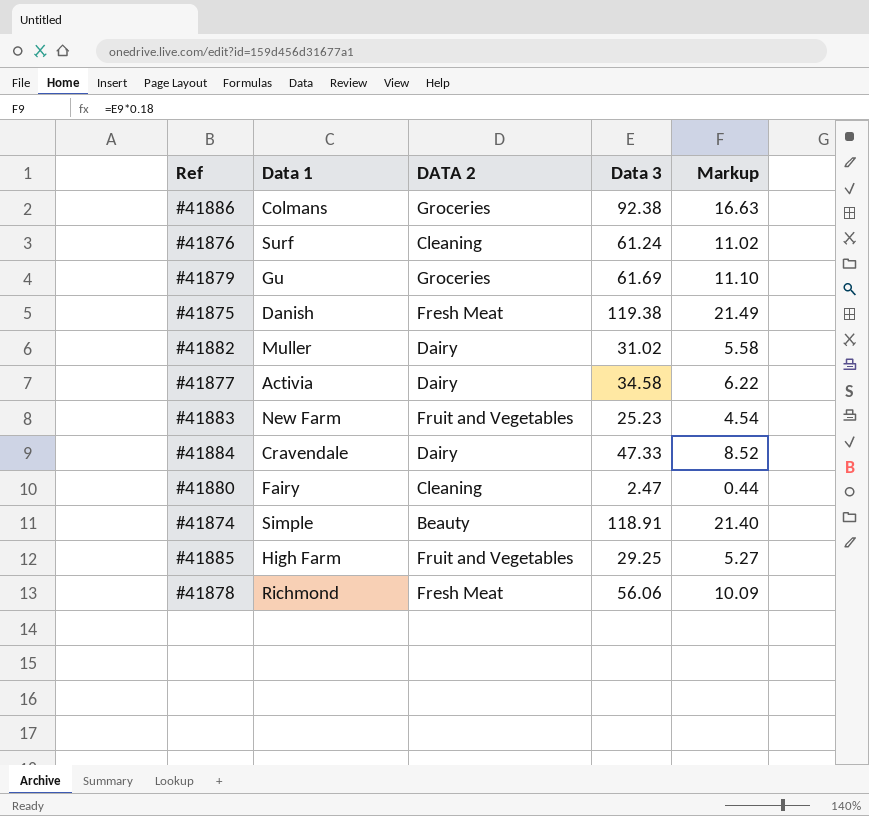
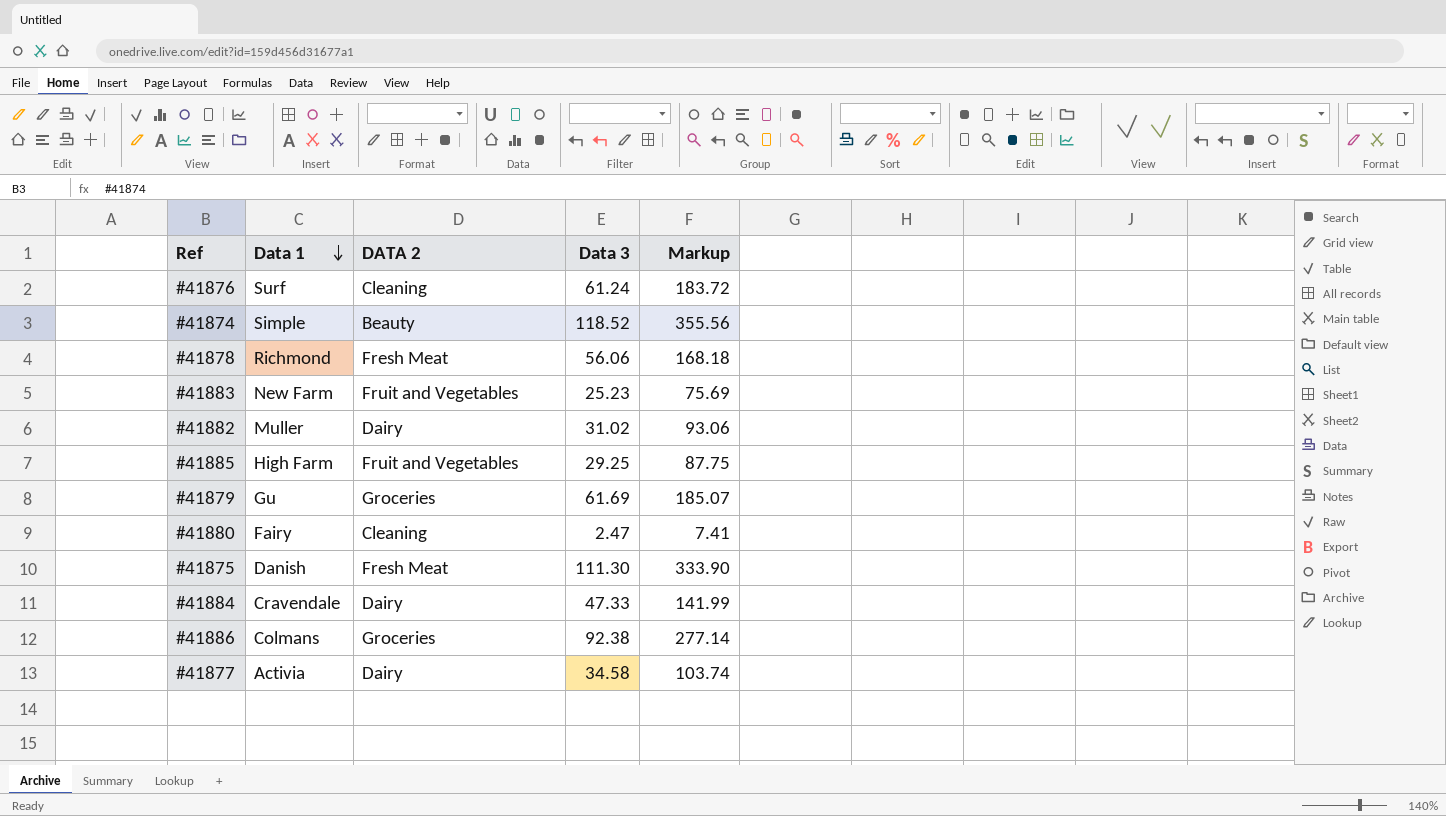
row order: none -> Data 1 descending
column Markup | formula: [Data 3] * 0.18 -> [Data 3] * 3
#41874 | Data 3: 118.91 -> 118.52
#41875 | Data 3: 119.38 -> 111.30

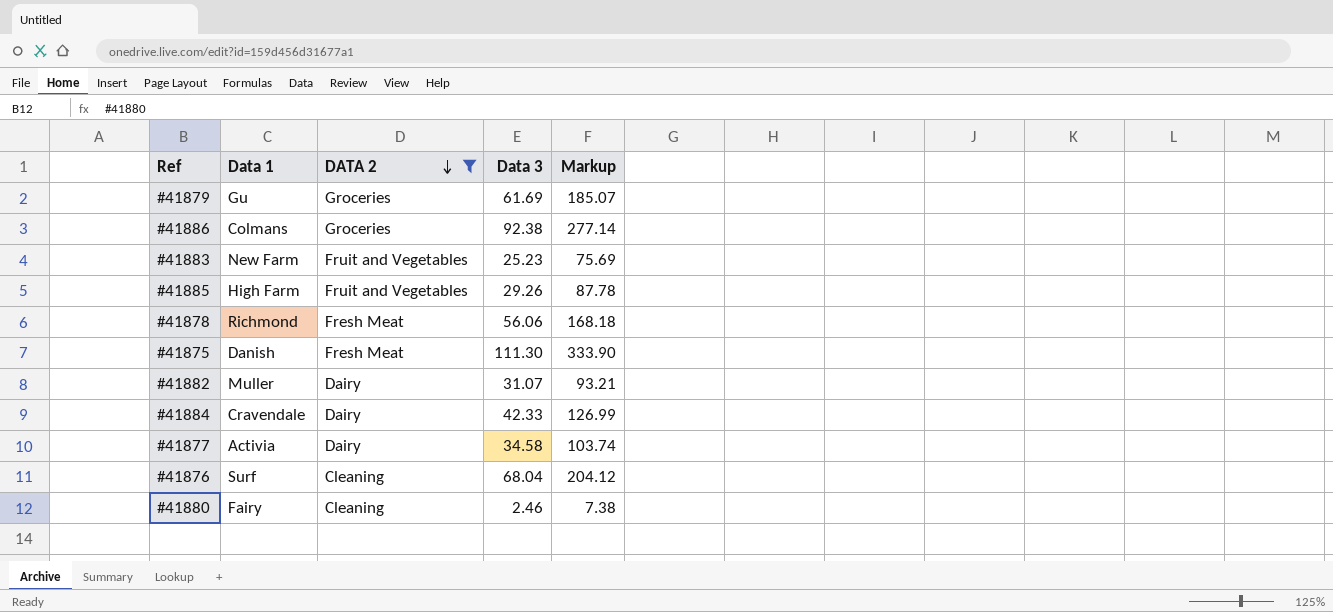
filter: none -> DATA 2 != Beauty
row order: Data 1 descending -> DATA 2 descending
#41885 | Data 3: 29.25 -> 29.26
#41885 | Markup: 87.75 -> 87.78
#41882 | Data 3: 31.02 -> 31.07
#41882 | Markup: 93.06 -> 93.21
#41884 | Data 3: 47.33 -> 42.33
#41884 | Markup: 141.99 -> 126.99
#41876 | Data 3: 61.24 -> 68.04
#41876 | Markup: 183.72 -> 204.12
#41880 | Data 3: 2.47 -> 2.46
#41880 | Markup: 7.41 -> 7.38

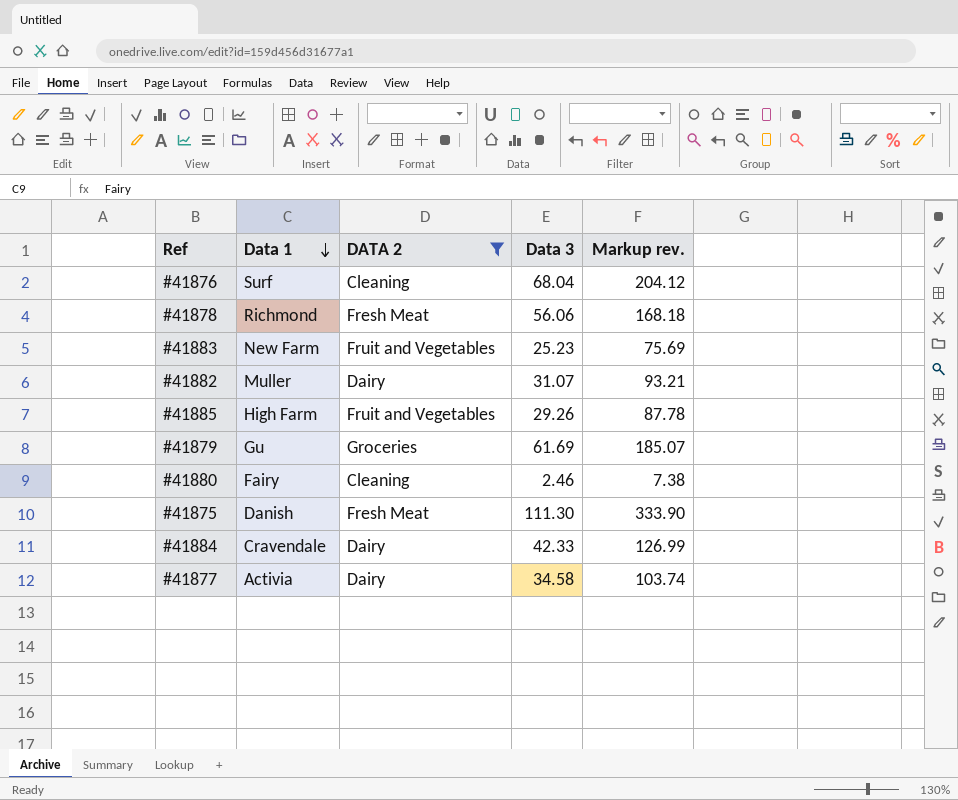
row order: DATA 2 descending -> Data 1 descending
column name: Markup -> Markup rev.
row #41886: Colmans | Groceries | 92.38 | 277.14 -> none

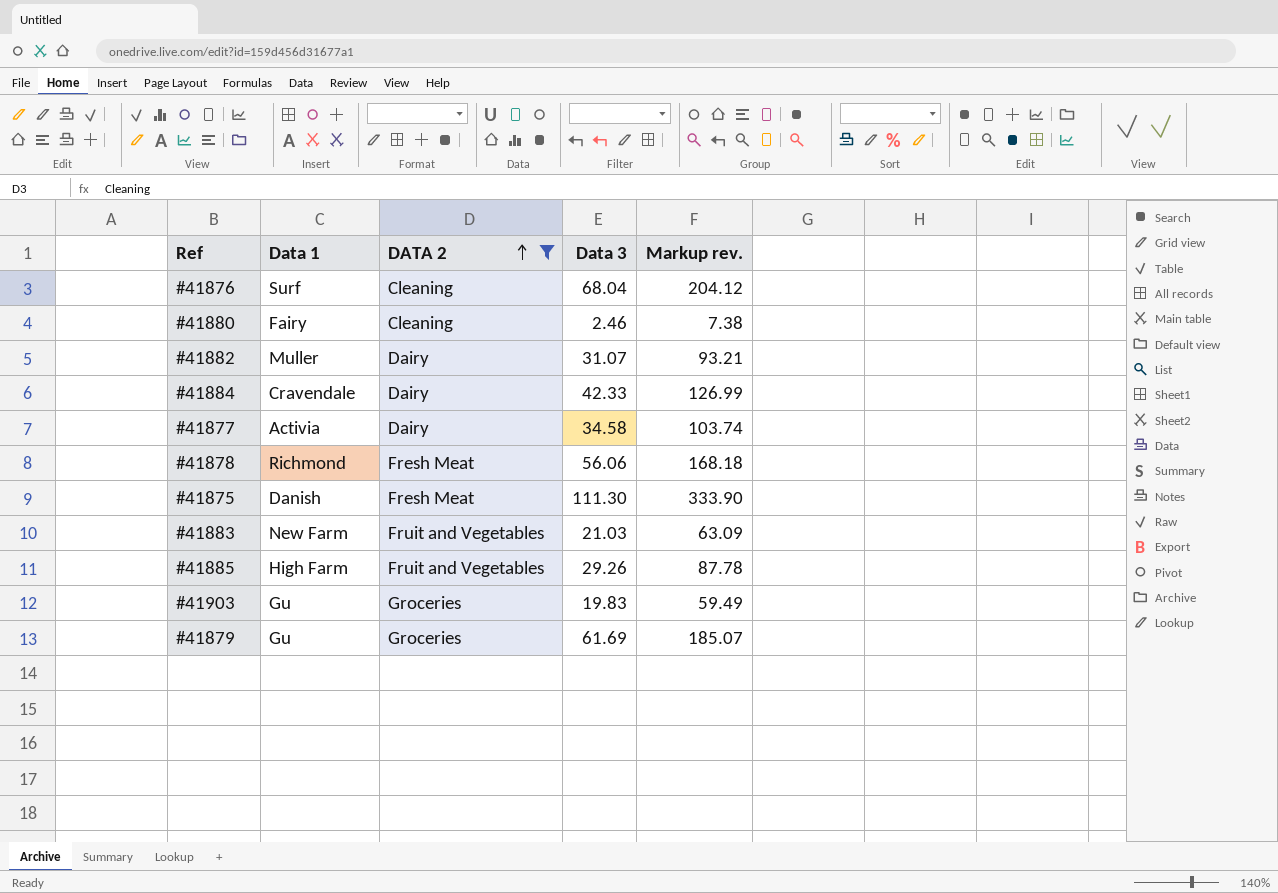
row order: Data 1 descending -> DATA 2 ascending
#41883 | Data 3: 25.23 -> 21.03
#41883 | Markup rev.: 75.69 -> 63.09
row #41903: none -> Gu | Groceries | 19.83 | 59.49

